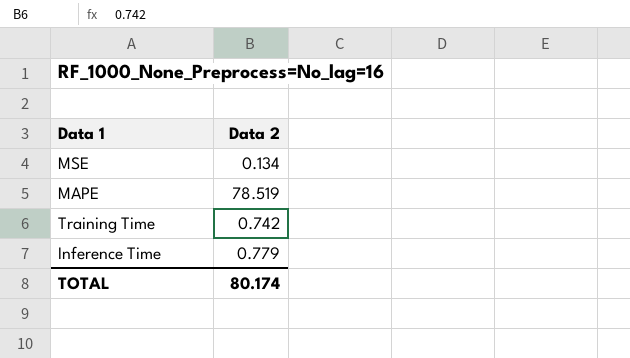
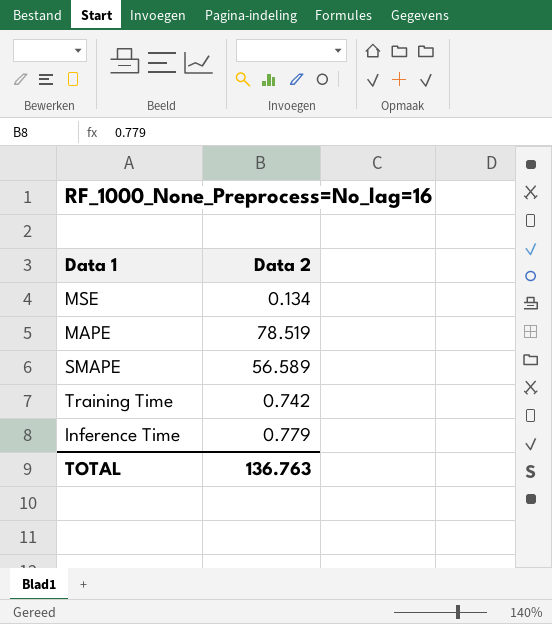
row SMAPE: none -> 56.589
TOTAL | Data 2: 80.174 -> 136.763

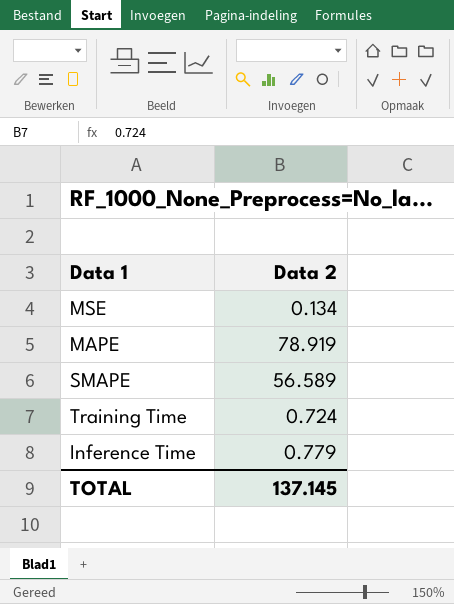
MAPE | Data 2: 78.519 -> 78.919
Training Time | Data 2: 0.742 -> 0.724
TOTAL | Data 2: 136.763 -> 137.145

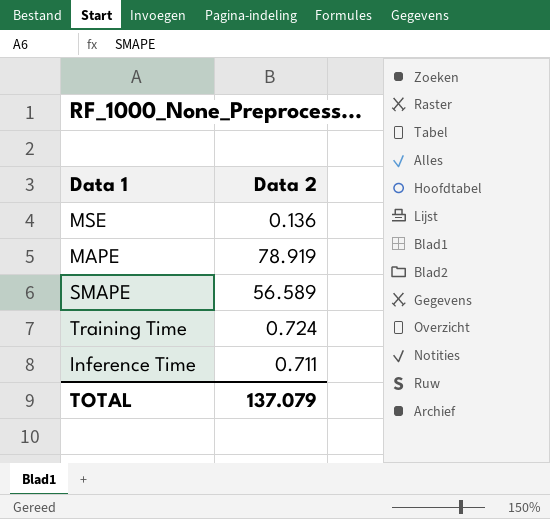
MSE | Data 2: 0.134 -> 0.136
Inference Time | Data 2: 0.779 -> 0.711
TOTAL | Data 2: 137.145 -> 137.079

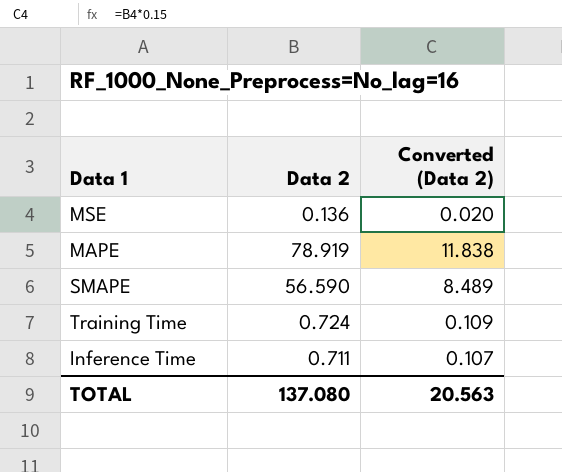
column Converted (Data 2) | formula: none -> [Data 2] * 0.15
SMAPE | Data 2: 56.589 -> 56.590
TOTAL | Data 2: 137.079 -> 137.080

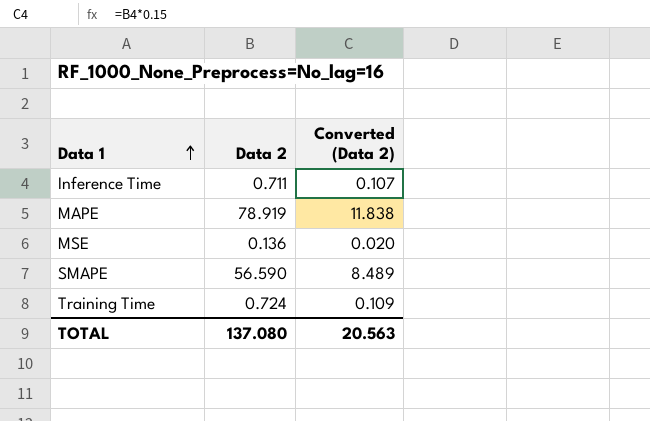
row order: none -> Data 1 ascending

